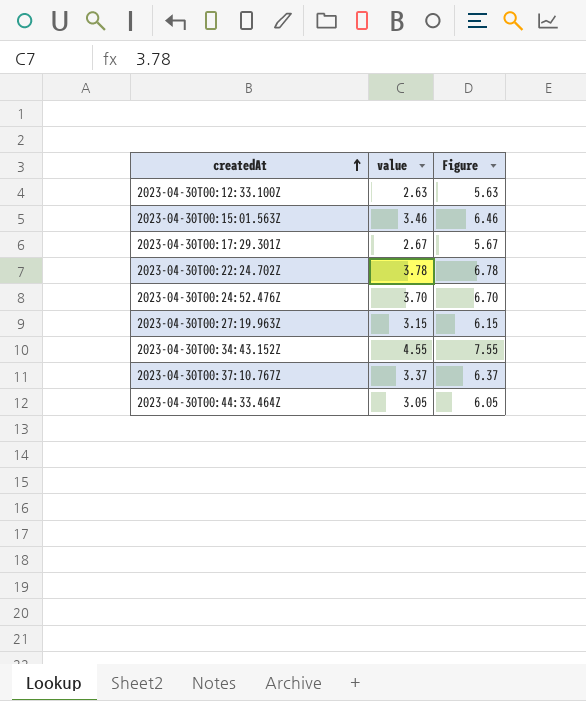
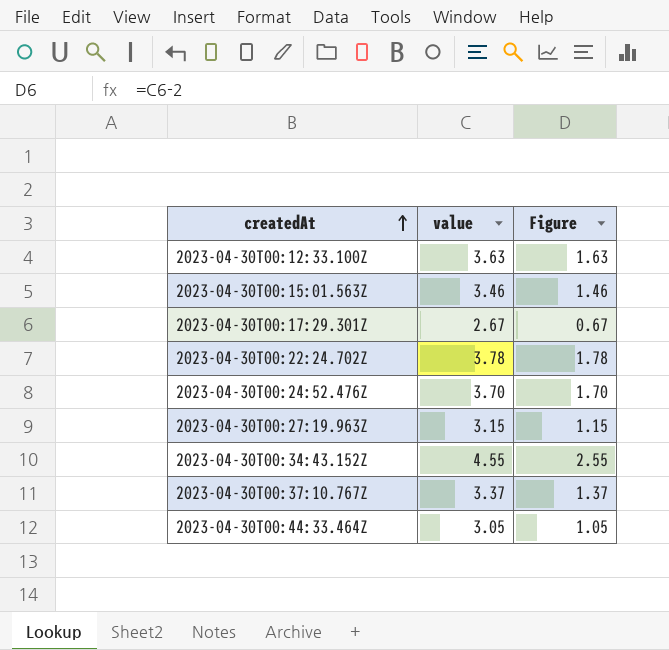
column Figure | formula: [value] + 3 -> [value] - 2
2023-04-30T00:12:33.100Z | value: 2.63 -> 3.63

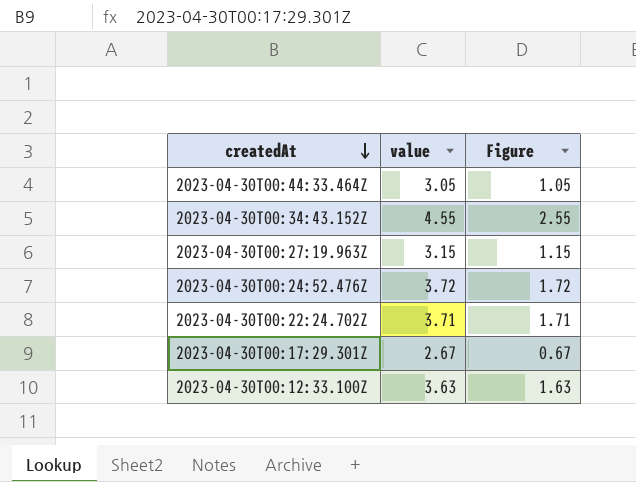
row order: createdAt ascending -> createdAt descending
row 2023-04-30T00:15:01.563Z: 3.46 | 1.46 -> none
row 2023-04-30T00:37:10.767Z: 3.37 | 1.37 -> none
2023-04-30T00:24:52.476Z | value: 3.70 -> 3.72
2023-04-30T00:24:52.476Z | Figure: 1.70 -> 1.72
2023-04-30T00:22:24.702Z | value: 3.78 -> 3.71
2023-04-30T00:22:24.702Z | Figure: 1.78 -> 1.71

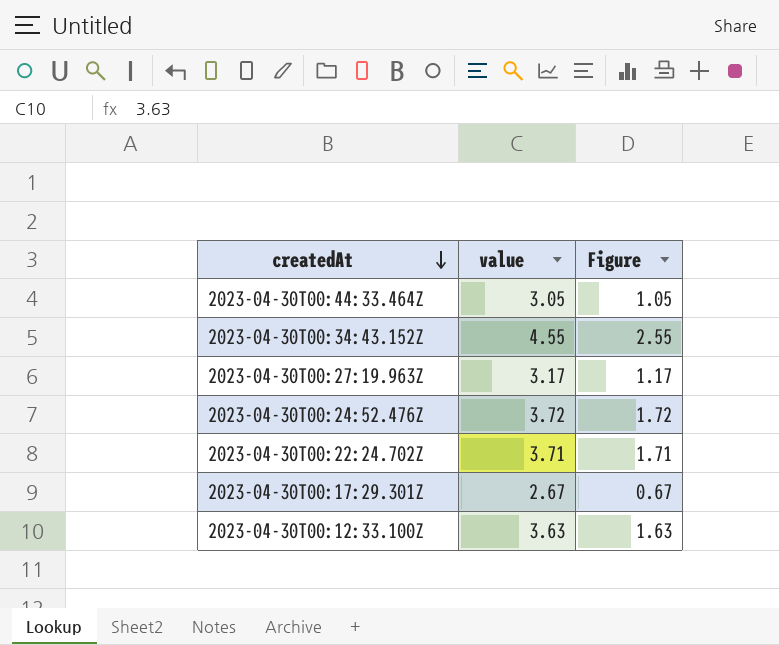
2023-04-30T00:27:19.963Z | value: 3.15 -> 3.17
2023-04-30T00:27:19.963Z | Figure: 1.15 -> 1.17

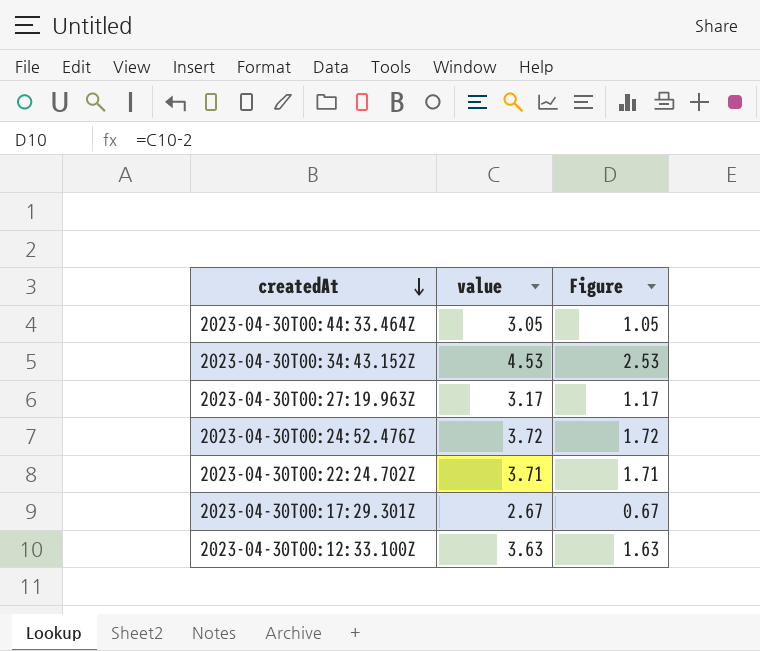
2023-04-30T00:34:43.152Z | value: 4.55 -> 4.53
2023-04-30T00:34:43.152Z | Figure: 2.55 -> 2.53

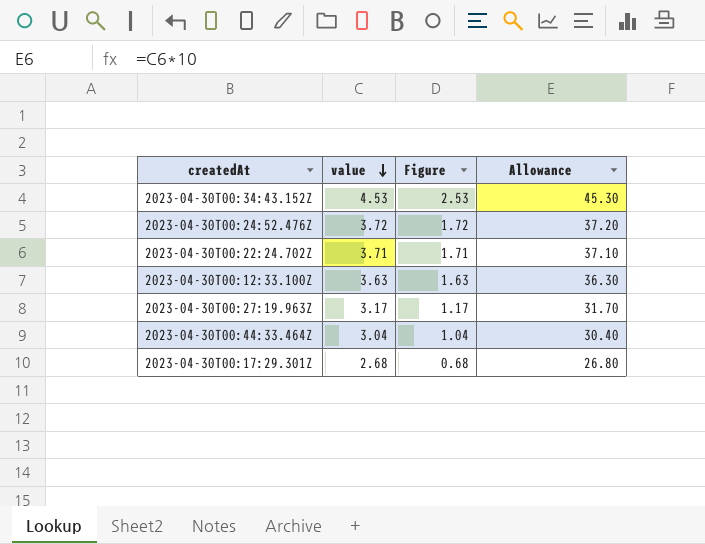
row order: createdAt descending -> value descending
column Allowance | formula: none -> [value] * 10
2023-04-30T00:44:33.464Z | value: 3.05 -> 3.04
2023-04-30T00:44:33.464Z | Figure: 1.05 -> 1.04
2023-04-30T00:17:29.301Z | value: 2.67 -> 2.68
2023-04-30T00:17:29.301Z | Figure: 0.67 -> 0.68

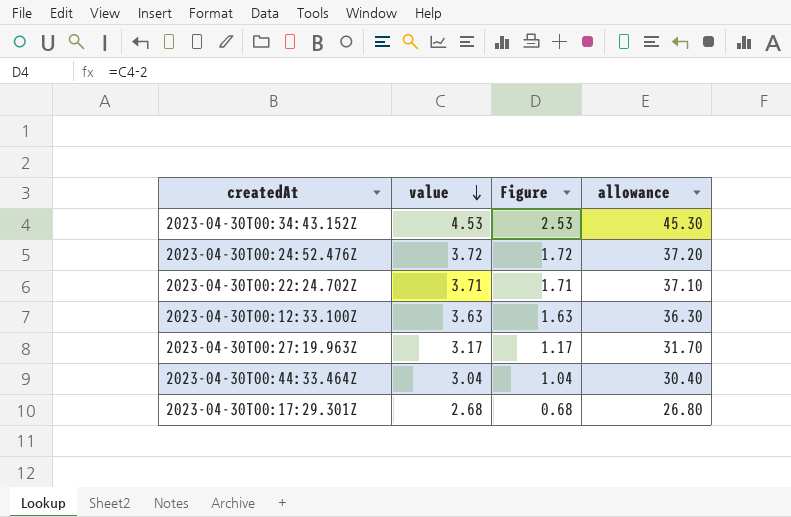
column name: Allowance -> allowance

